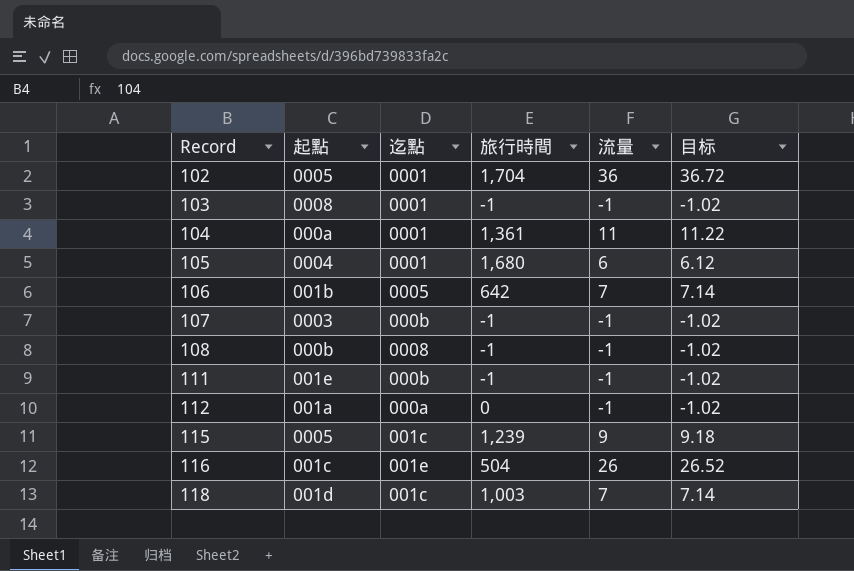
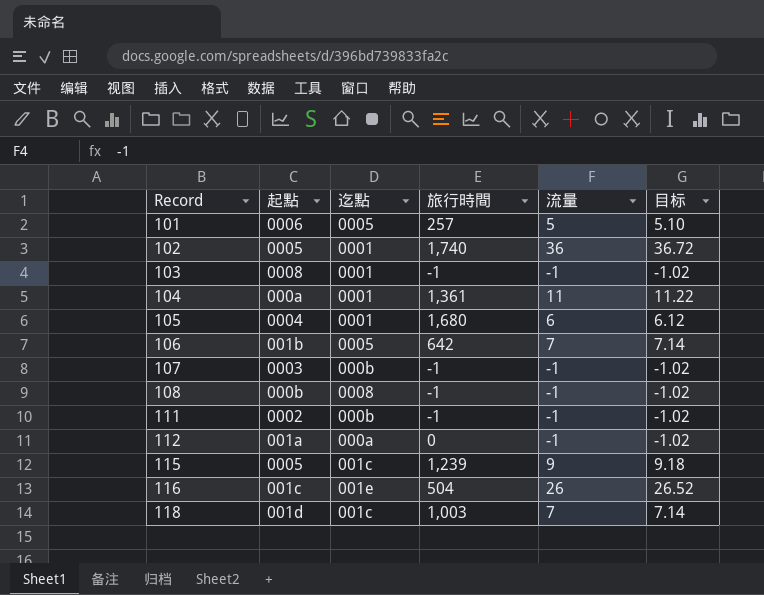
row 101: none -> 0006 | 0005 | 257 | 5 | 5.10
102 | 旅行時間: 1,704 -> 1,740
111 | 起點: 001e -> 0002

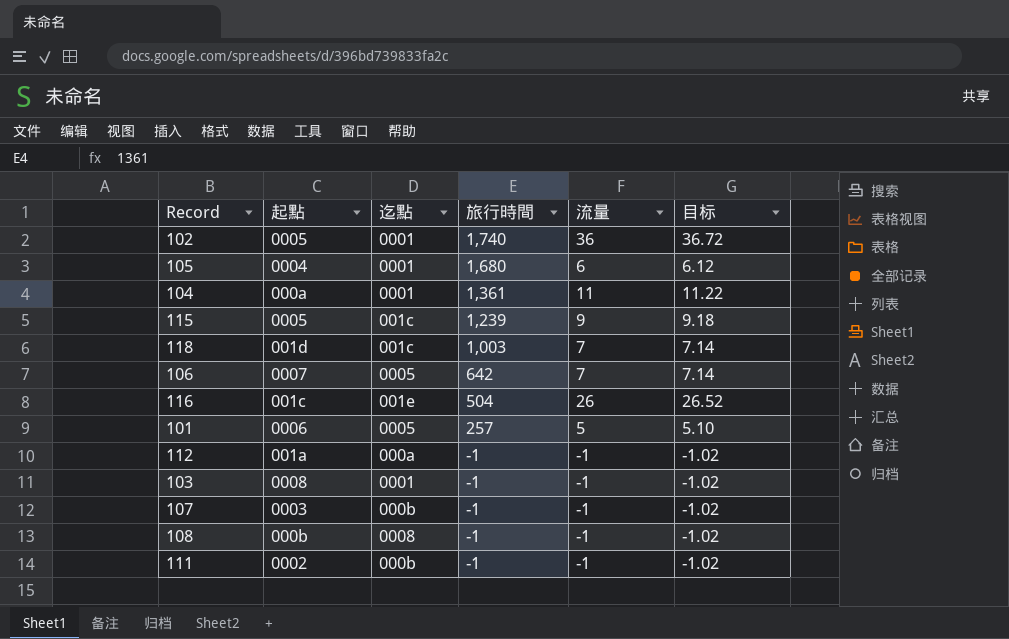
row order: Record ascending -> 旅行時間 descending
106 | 起點: 001b -> 0007
112 | 旅行時間: 0 -> -1

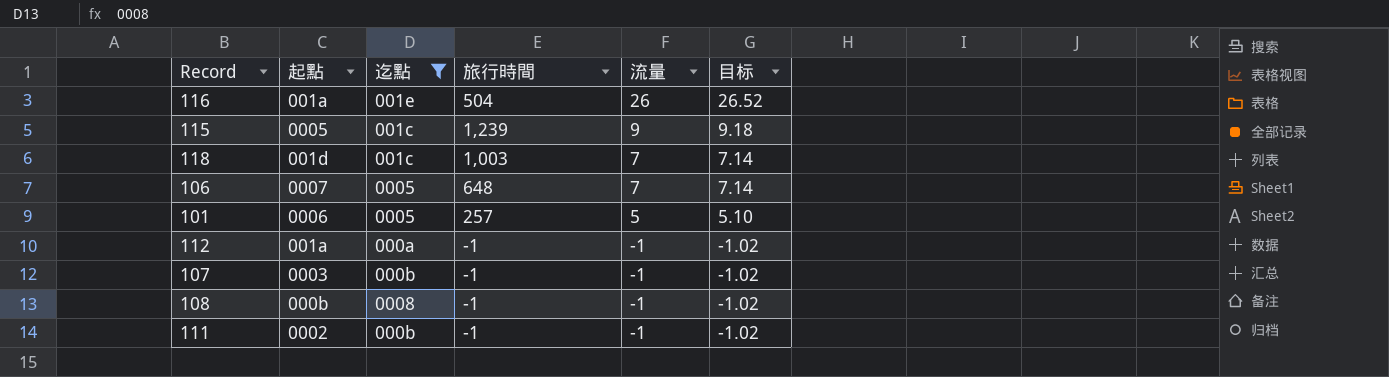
filter: none -> 迄點 != 0001
row order: 旅行時間 descending -> 流量 descending
116 | 起點: 001c -> 001a
106 | 旅行時間: 642 -> 648

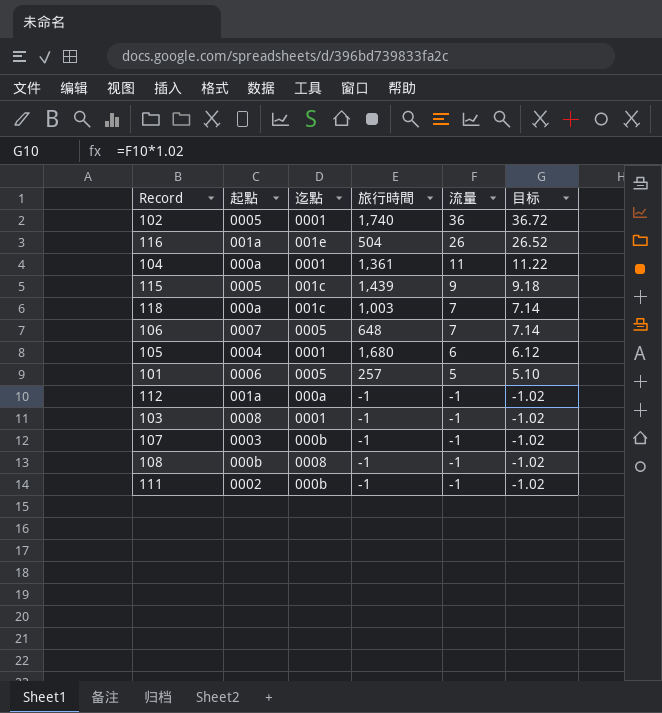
filter: 迄點 != 0001 -> none
115 | 旅行時間: 1,239 -> 1,439
118 | 起點: 001d -> 000a

